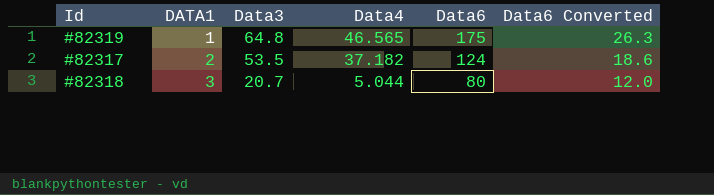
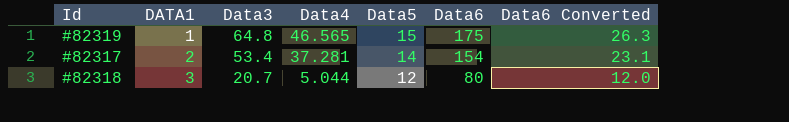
column Data5 | position: none -> 5
#82317 | Data3: 53.5 -> 53.4
#82317 | Data4: 37.182 -> 37.281
#82317 | Data6: 124 -> 154
#82317 | Data6 Converted: 18.6 -> 23.1

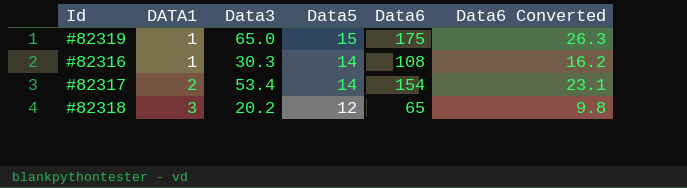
column Data4 | position: 4 -> none
#82319 | Data3: 64.8 -> 65.0
row #82316: none -> 1 | 30.3 | 14 | 108 | 16.2
#82318 | Data3: 20.7 -> 20.2
#82318 | Data6: 80 -> 65
#82318 | Data6 Converted: 12.0 -> 9.8

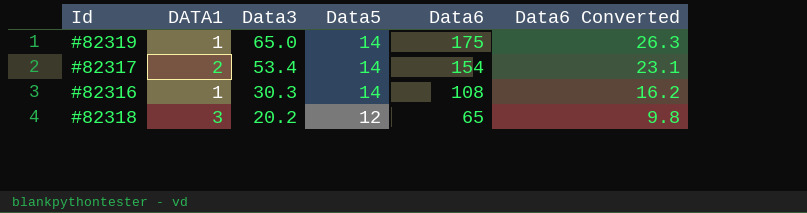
row order: DATA1 ascending -> Data3 descending
#82319 | Data5: 15 -> 14

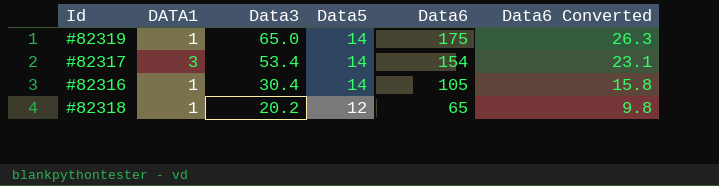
#82317 | DATA1: 2 -> 3
#82316 | Data3: 30.3 -> 30.4
#82316 | Data6: 108 -> 105
#82316 | Data6 Converted: 16.2 -> 15.8
#82318 | DATA1: 3 -> 1

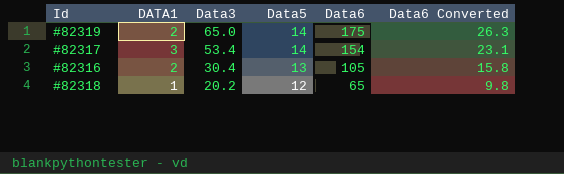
#82319 | DATA1: 1 -> 2
#82316 | DATA1: 1 -> 2
#82316 | Data5: 14 -> 13

